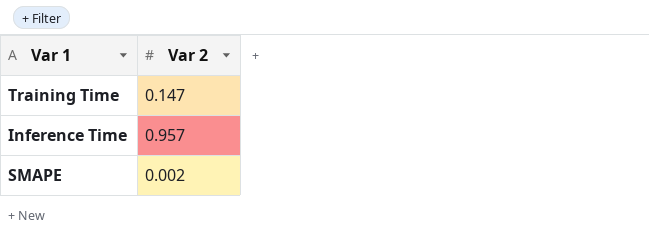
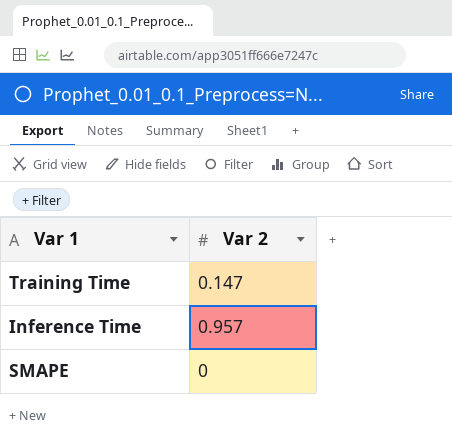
SMAPE | Var 2: 0.002 -> 0

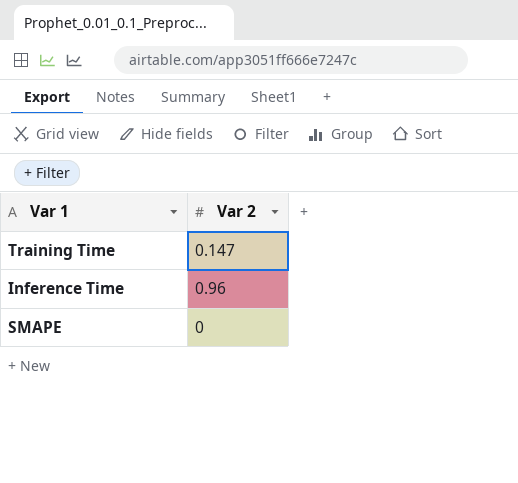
Inference Time | Var 2: 0.957 -> 0.96

